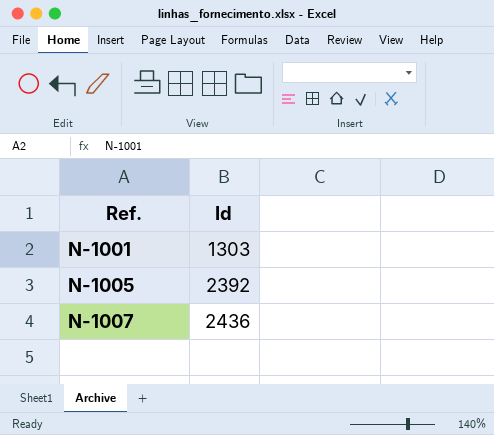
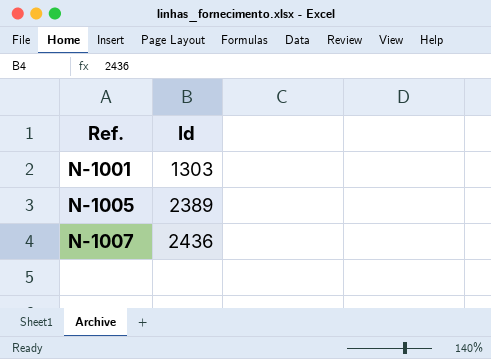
N-1005 | Id: 2392 -> 2389

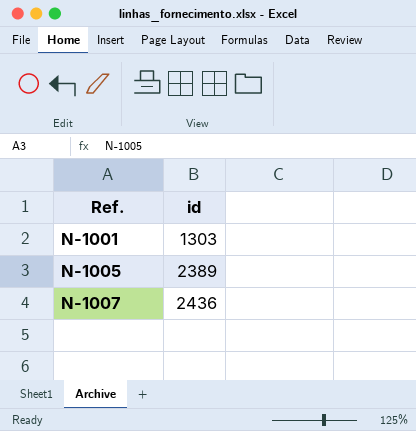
column name: Id -> id

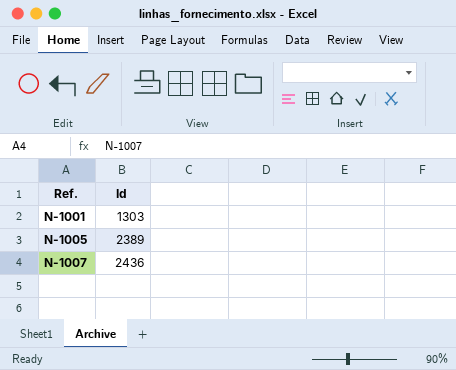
column name: id -> Id

